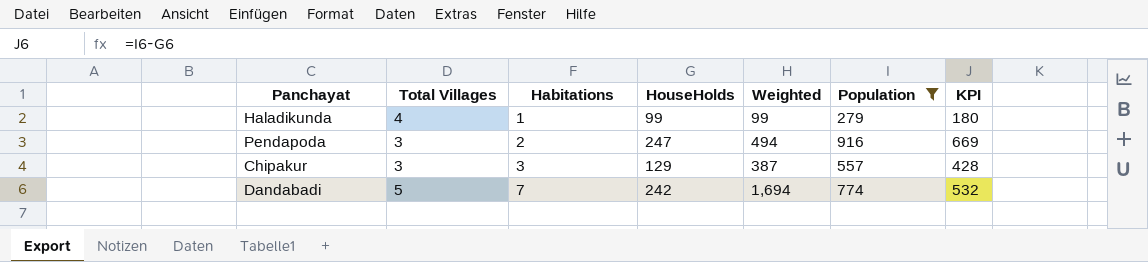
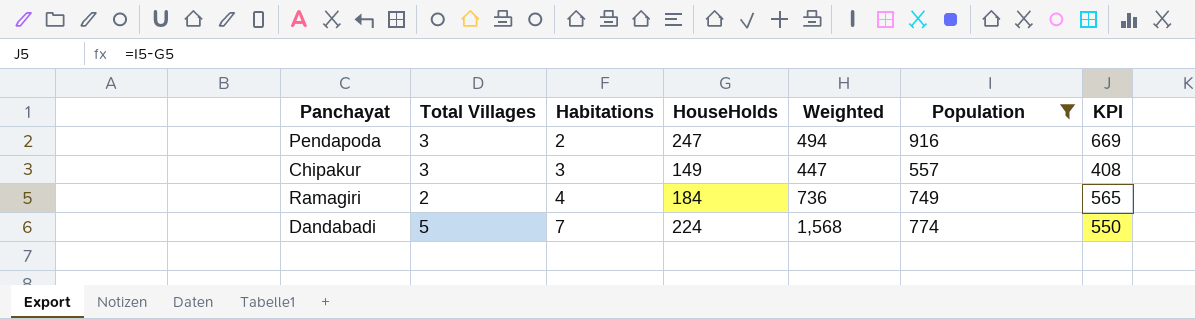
row Haladikunda: 4 | 1 | 99 | 99 | 279 | 180 -> none
Chipakur | HouseHolds: 129 -> 149
Chipakur | Weighted: 387 -> 447
Chipakur | KPI: 428 -> 408
row Ramagiri: none -> 2 | 4 | 184 | 736 | 749 | 565
Dandabadi | HouseHolds: 242 -> 224
Dandabadi | Weighted: 1,694 -> 1,568
Dandabadi | KPI: 532 -> 550

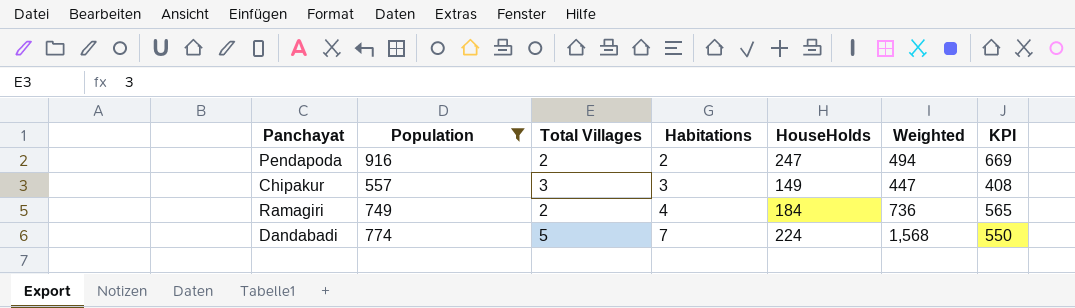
column Population | position: 6 -> 2
Pendapoda | Total Villages: 3 -> 2

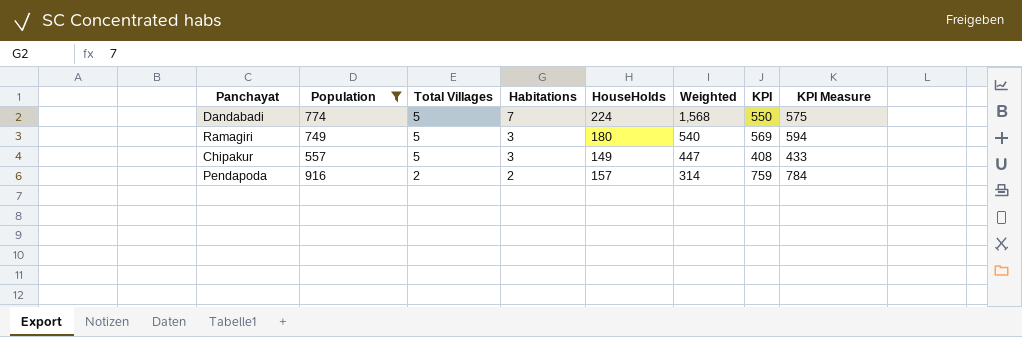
row order: Habitations ascending -> Total Villages descending
column KPI Measure | formula: none -> [KPI] + 25
Ramagiri | Total Villages: 2 -> 5
Ramagiri | Habitations: 4 -> 3
Ramagiri | HouseHolds: 184 -> 180
Ramagiri | Weighted: 736 -> 540
Ramagiri | KPI: 565 -> 569
Chipakur | Total Villages: 3 -> 5
Pendapoda | HouseHolds: 247 -> 157
Pendapoda | Weighted: 494 -> 314
Pendapoda | KPI: 669 -> 759

